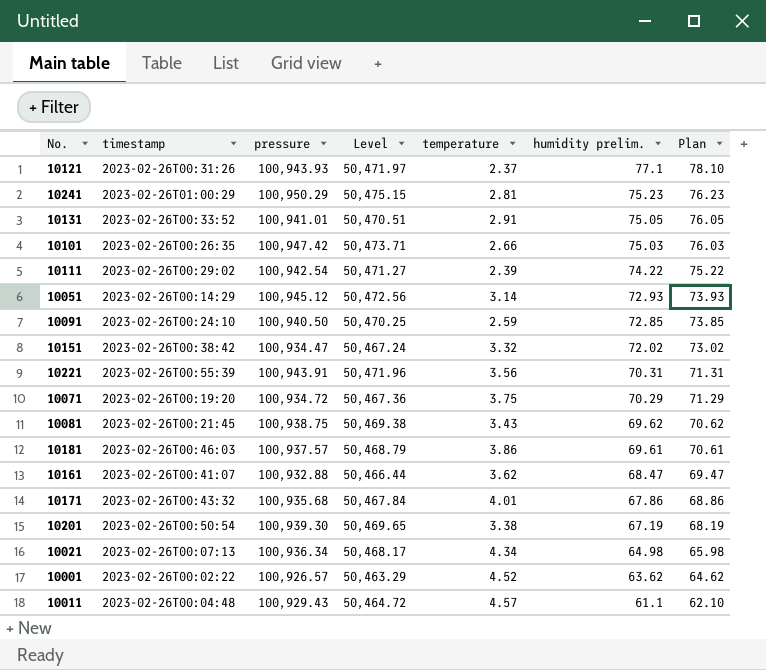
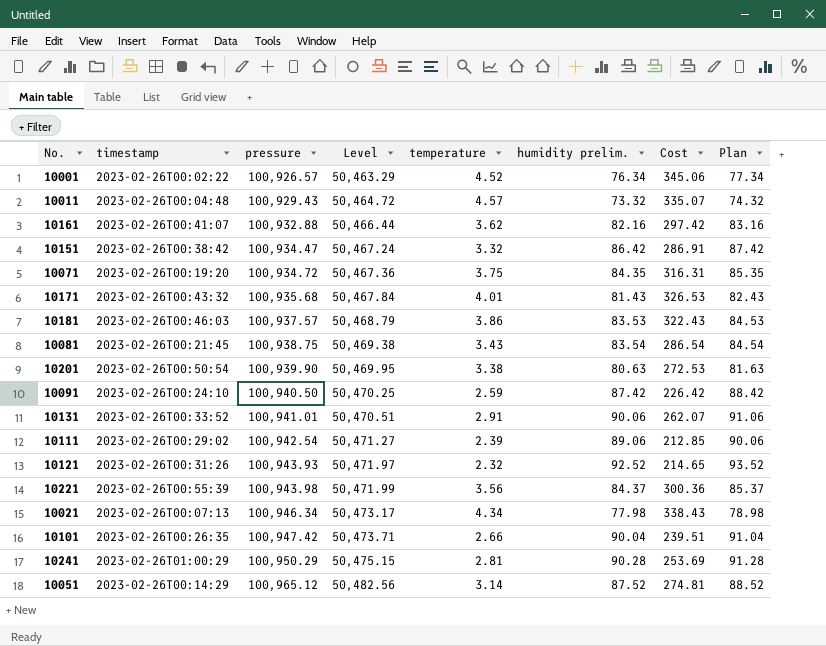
row order: humidity prelim. descending -> pressure ascending
column Cost | formula: none -> [temperature] * [humidity prelim.]
10001 | humidity prelim.: 63.62 -> 76.34
10001 | Plan: 64.62 -> 77.34
10011 | humidity prelim.: 61.1 -> 73.32
10011 | Plan: 62.10 -> 74.32
10161 | humidity prelim.: 68.47 -> 82.16
10161 | Plan: 69.47 -> 83.16
10151 | humidity prelim.: 72.02 -> 86.42
10151 | Plan: 73.02 -> 87.42
10071 | humidity prelim.: 70.29 -> 84.35
10071 | Plan: 71.29 -> 85.35
10171 | humidity prelim.: 67.86 -> 81.43
10171 | Plan: 68.86 -> 82.43
10181 | humidity prelim.: 69.61 -> 83.53
10181 | Plan: 70.61 -> 84.53
10081 | humidity prelim.: 69.62 -> 83.54
10081 | Plan: 70.62 -> 84.54
10201 | pressure: 100,939.30 -> 100,939.90
10201 | Level: 50,469.65 -> 50,469.95
10201 | humidity prelim.: 67.19 -> 80.63
10201 | Plan: 68.19 -> 81.63
10091 | humidity prelim.: 72.85 -> 87.42
10091 | Plan: 73.85 -> 88.42
10131 | humidity prelim.: 75.05 -> 90.06
10131 | Plan: 76.05 -> 91.06
10111 | humidity prelim.: 74.22 -> 89.06
10111 | Plan: 75.22 -> 90.06
10121 | temperature: 2.37 -> 2.32
10121 | humidity prelim.: 77.1 -> 92.52
10121 | Plan: 78.10 -> 93.52
10221 | pressure: 100,943.91 -> 100,943.98
10221 | Level: 50,471.96 -> 50,471.99
10221 | humidity prelim.: 70.31 -> 84.37
10221 | Plan: 71.31 -> 85.37
10021 | pressure: 100,936.34 -> 100,946.34
10021 | Level: 50,468.17 -> 50,473.17
10021 | humidity prelim.: 64.98 -> 77.98
10021 | Plan: 65.98 -> 78.98
10101 | humidity prelim.: 75.03 -> 90.04
10101 | Plan: 76.03 -> 91.04
10241 | humidity prelim.: 75.23 -> 90.28
10241 | Plan: 76.23 -> 91.28
10051 | pressure: 100,945.12 -> 100,965.12
10051 | Level: 50,472.56 -> 50,482.56
10051 | humidity prelim.: 72.93 -> 87.52
10051 | Plan: 73.93 -> 88.52

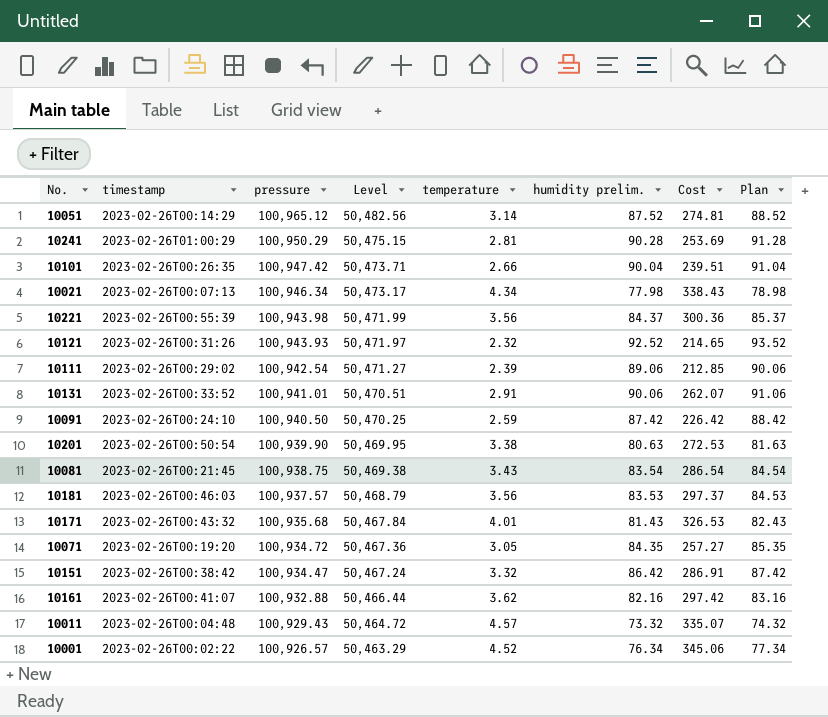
row order: pressure ascending -> pressure descending
10181 | temperature: 3.86 -> 3.56
10181 | Cost: 322.43 -> 297.37
10071 | temperature: 3.75 -> 3.05
10071 | Cost: 316.31 -> 257.27

